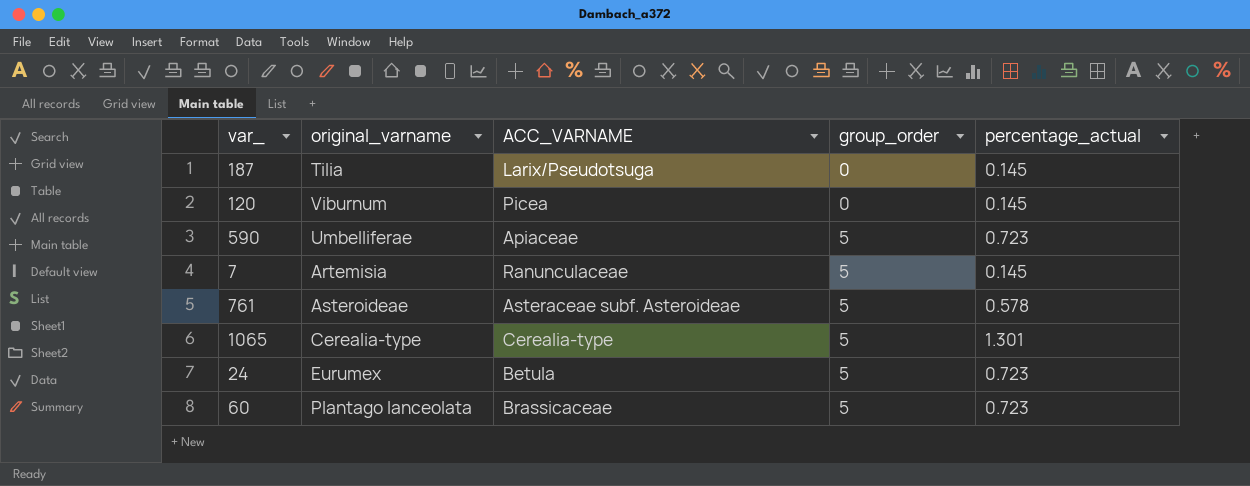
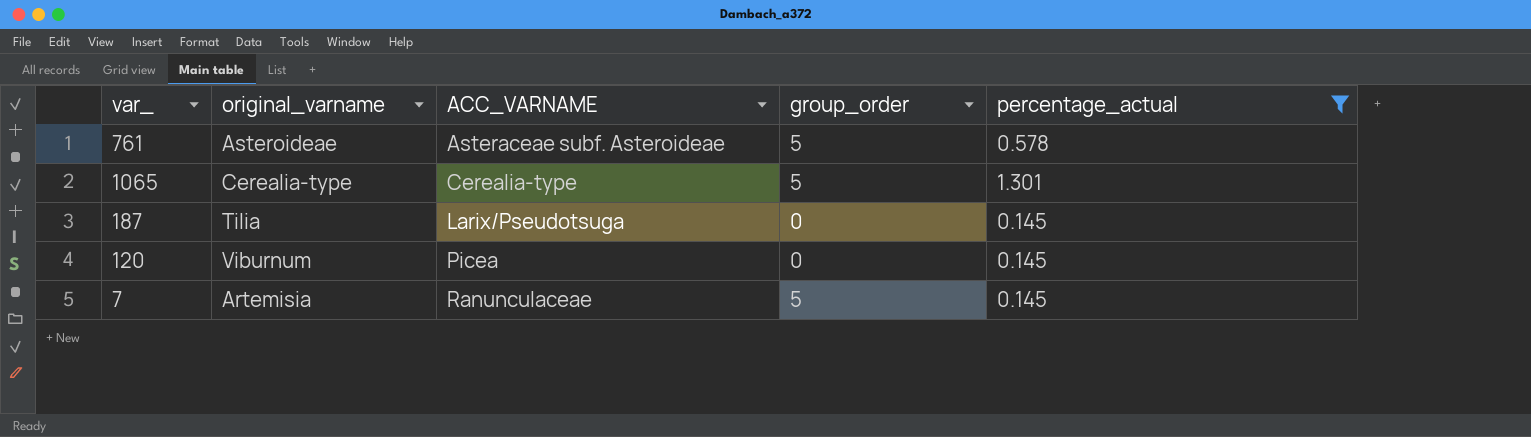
filter: none -> percentage_actual != 0.723
row order: group_order ascending -> ACC_VARNAME ascending

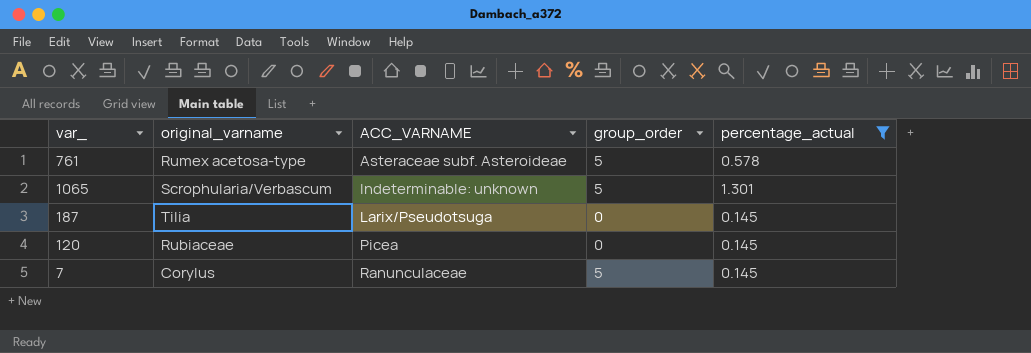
761 | original_varname: Asteroideae -> Rumex acetosa-type
1065 | original_varname: Cerealia-type -> Scrophularia/Verbascum
1065 | ACC_VARNAME: Cerealia-type -> Indeterminable: unknown
120 | original_varname: Viburnum -> Rubiaceae
7 | original_varname: Artemisia -> Corylus

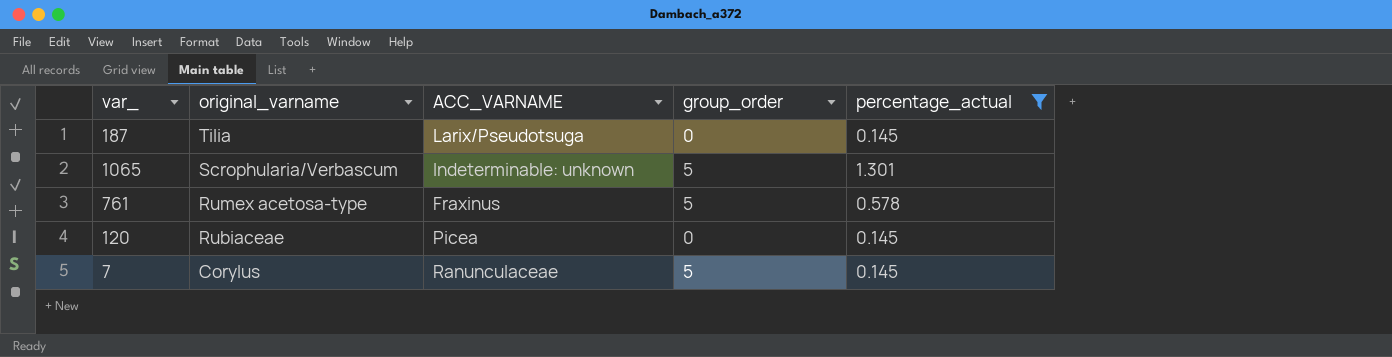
row order: ACC_VARNAME ascending -> original_varname descending
761 | ACC_VARNAME: Asteraceae subf. Asteroideae -> Fraxinus

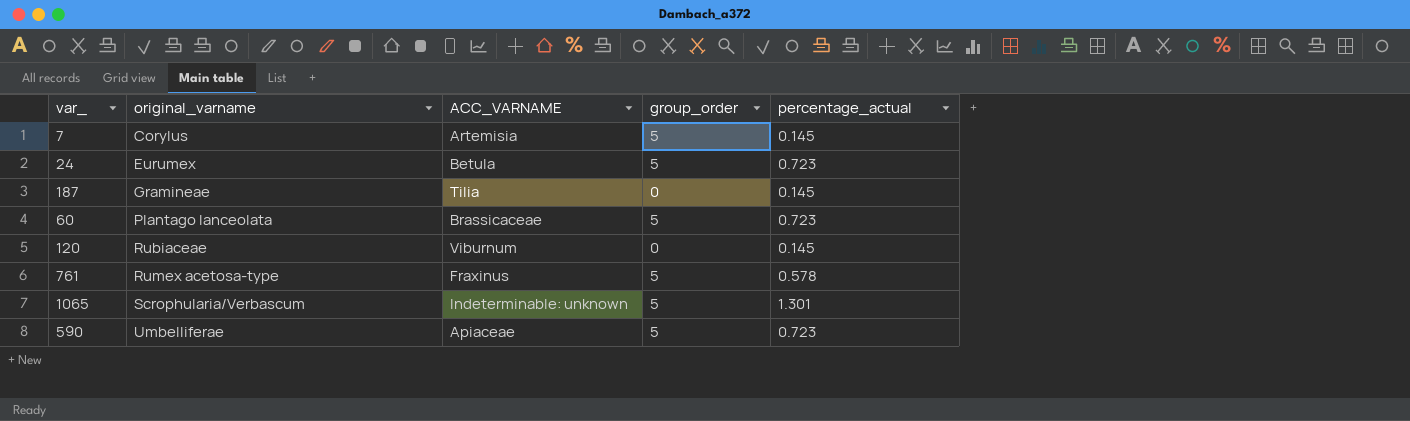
filter: percentage_actual != 0.723 -> none
row order: original_varname descending -> original_varname ascending
7 | ACC_VARNAME: Ranunculaceae -> Artemisia
187 | original_varname: Tilia -> Gramineae
187 | ACC_VARNAME: Larix/Pseudotsuga -> Tilia
120 | ACC_VARNAME: Picea -> Viburnum

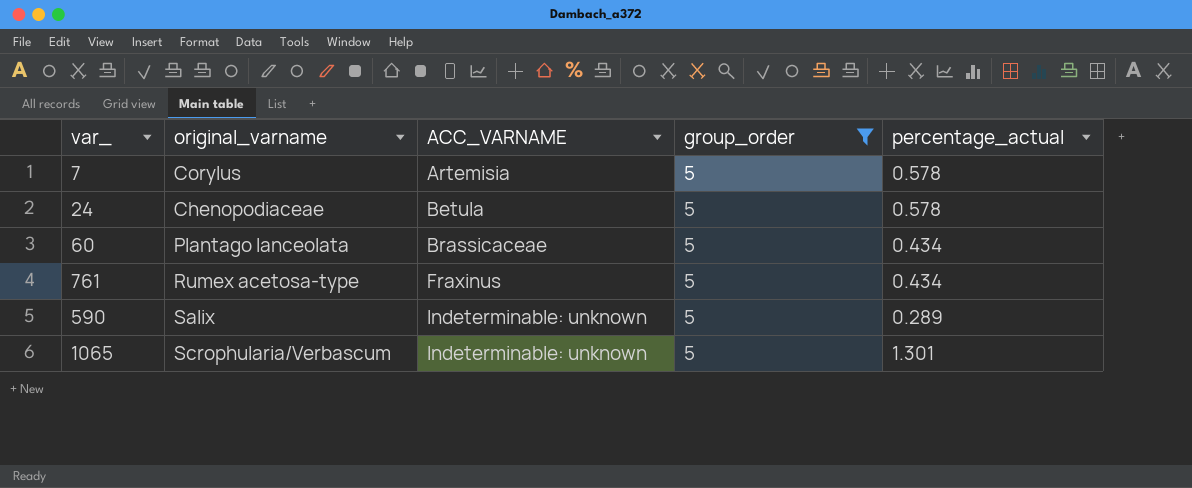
filter: none -> group_order = 5
row order: original_varname ascending -> ACC_VARNAME ascending
7 | percentage_actual: 0.145 -> 0.578
24 | original_varname: Eurumex -> Chenopodiaceae
24 | percentage_actual: 0.723 -> 0.578
60 | percentage_actual: 0.723 -> 0.434
761 | percentage_actual: 0.578 -> 0.434
590 | original_varname: Umbelliferae -> Salix
590 | ACC_VARNAME: Apiaceae -> Indeterminable: unknown
590 | percentage_actual: 0.723 -> 0.289

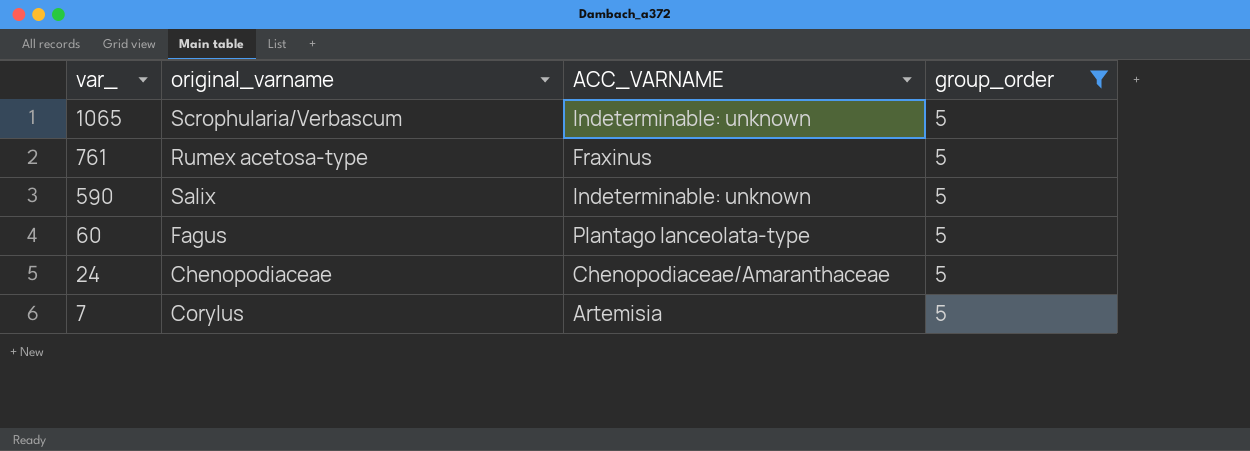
row order: ACC_VARNAME ascending -> var_ descending
column percentage_actual | position: 5 -> none
60 | original_varname: Plantago lanceolata -> Fagus
60 | ACC_VARNAME: Brassicaceae -> Plantago lanceolata-type
24 | ACC_VARNAME: Betula -> Chenopodiaceae/Amaranthaceae

